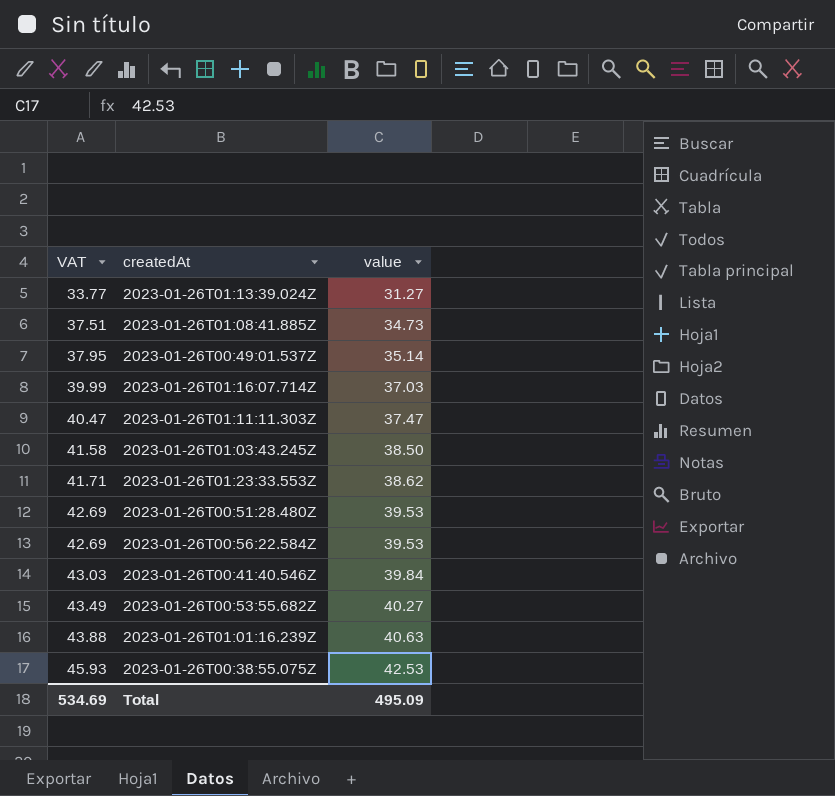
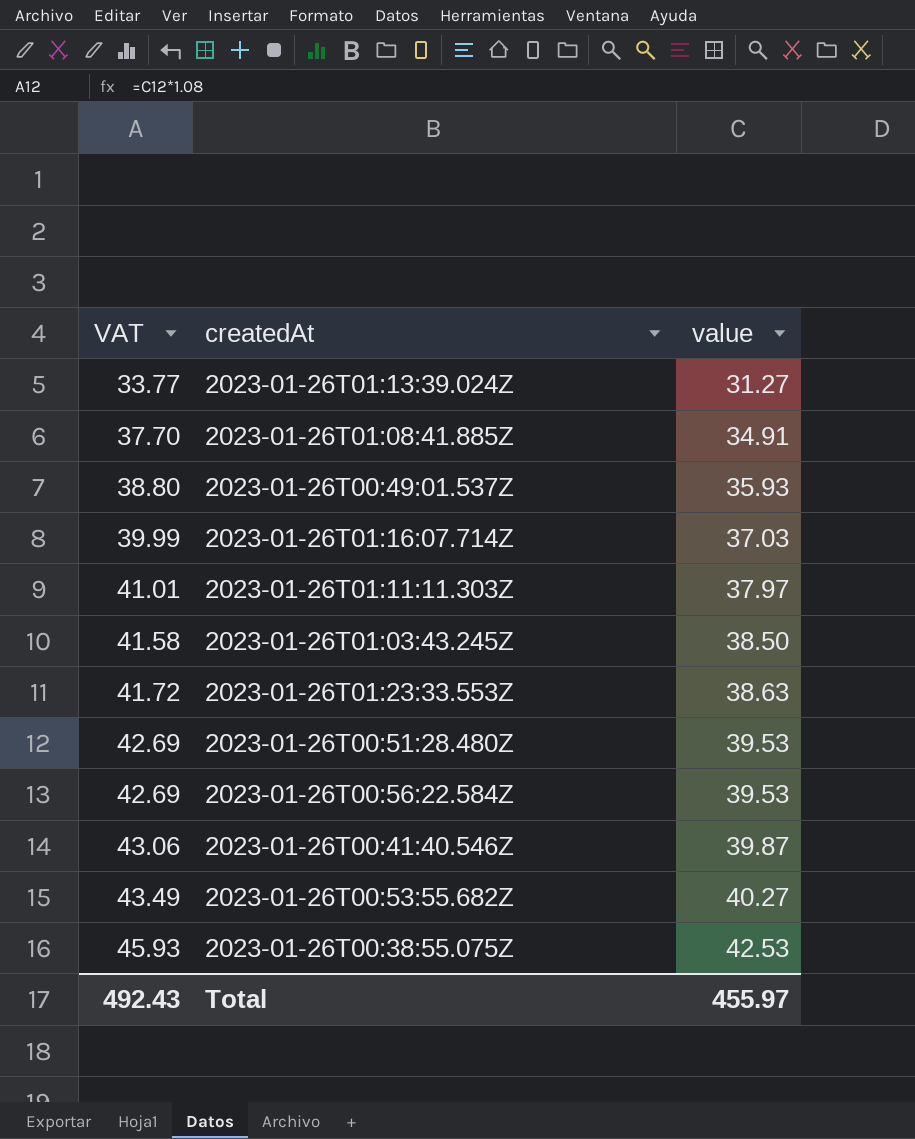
row 2023-01-26T01:01:16.239Z: 43.88 | 40.63 -> none
2023-01-26T01:08:41.885Z | VAT: 37.51 -> 37.70
2023-01-26T01:08:41.885Z | value: 34.73 -> 34.91
2023-01-26T00:49:01.537Z | VAT: 37.95 -> 38.80
2023-01-26T00:49:01.537Z | value: 35.14 -> 35.93
2023-01-26T01:11:11.303Z | VAT: 40.47 -> 41.01
2023-01-26T01:11:11.303Z | value: 37.47 -> 37.97
2023-01-26T01:23:33.553Z | VAT: 41.71 -> 41.72
2023-01-26T01:23:33.553Z | value: 38.62 -> 38.63
2023-01-26T00:41:40.546Z | VAT: 43.03 -> 43.06
2023-01-26T00:41:40.546Z | value: 39.84 -> 39.87
Total | VAT: 534.69 -> 492.43
Total | value: 495.09 -> 455.97

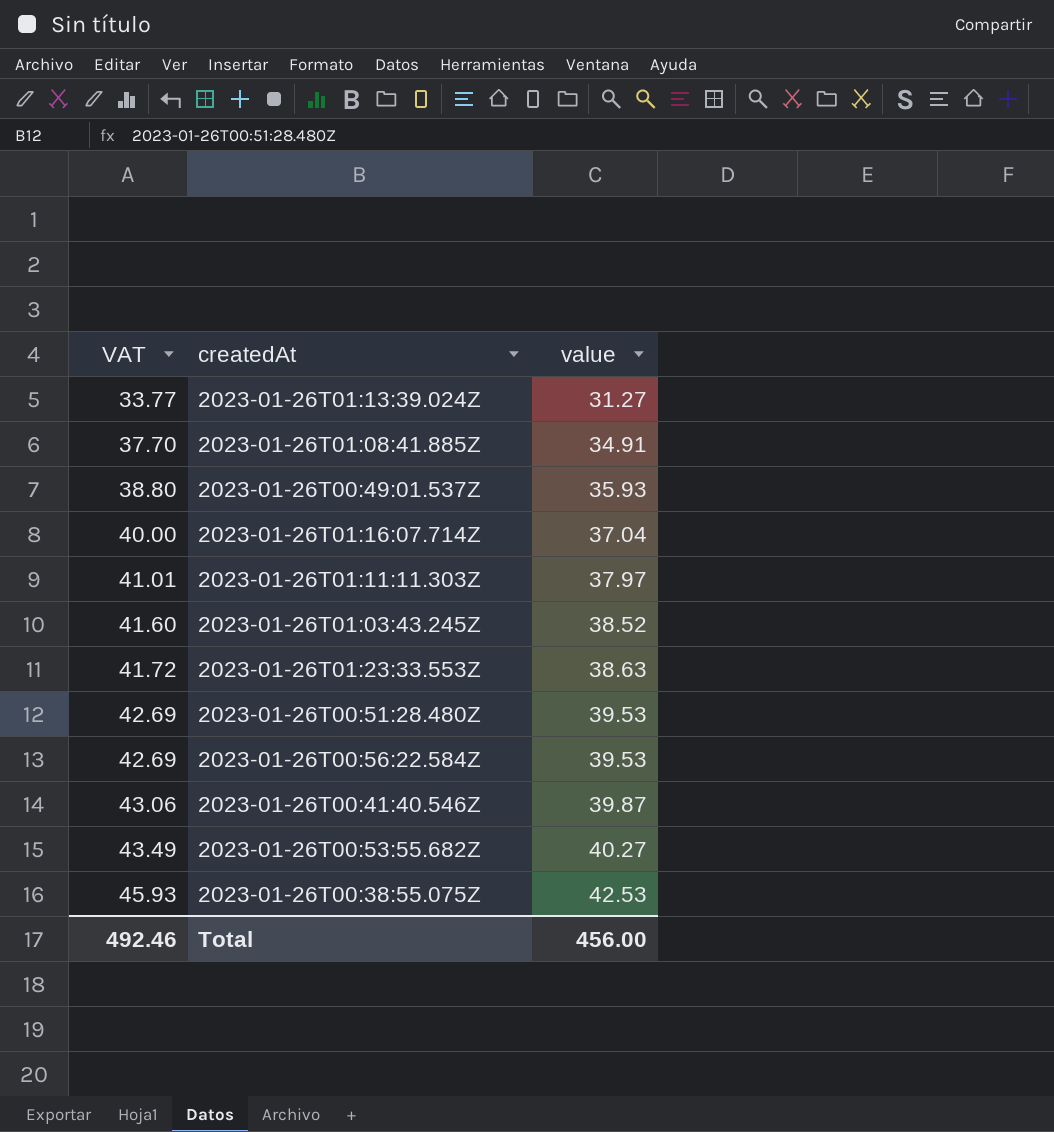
2023-01-26T01:16:07.714Z | VAT: 39.99 -> 40.00
2023-01-26T01:16:07.714Z | value: 37.03 -> 37.04
2023-01-26T01:03:43.245Z | VAT: 41.58 -> 41.60
2023-01-26T01:03:43.245Z | value: 38.50 -> 38.52
Total | VAT: 492.43 -> 492.46
Total | value: 455.97 -> 456.00

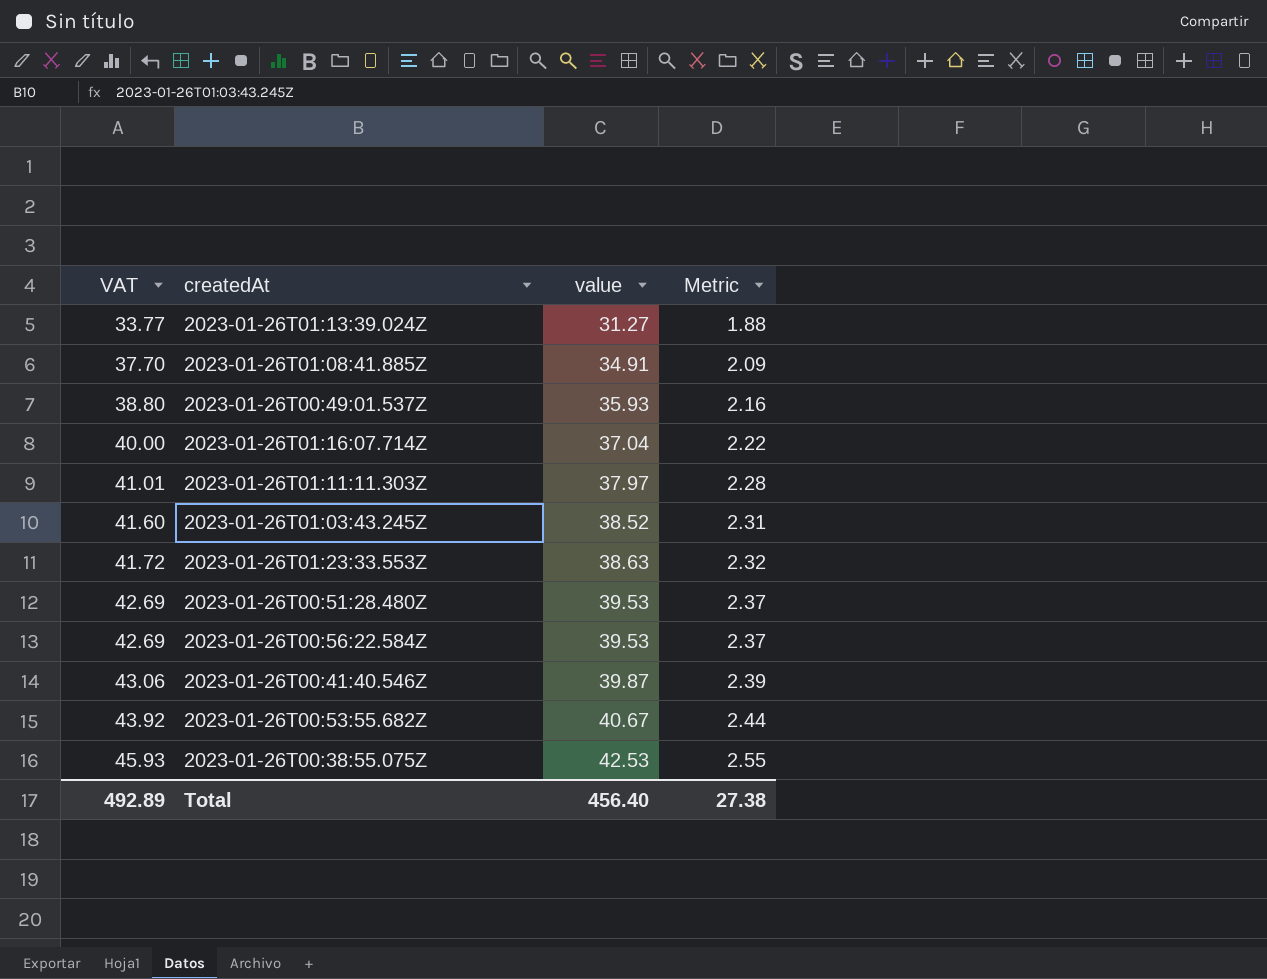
column Metric | formula: none -> [value] * 0.06
2023-01-26T00:53:55.682Z | VAT: 43.49 -> 43.92
2023-01-26T00:53:55.682Z | value: 40.27 -> 40.67
Total | VAT: 492.46 -> 492.89
Total | value: 456.00 -> 456.40

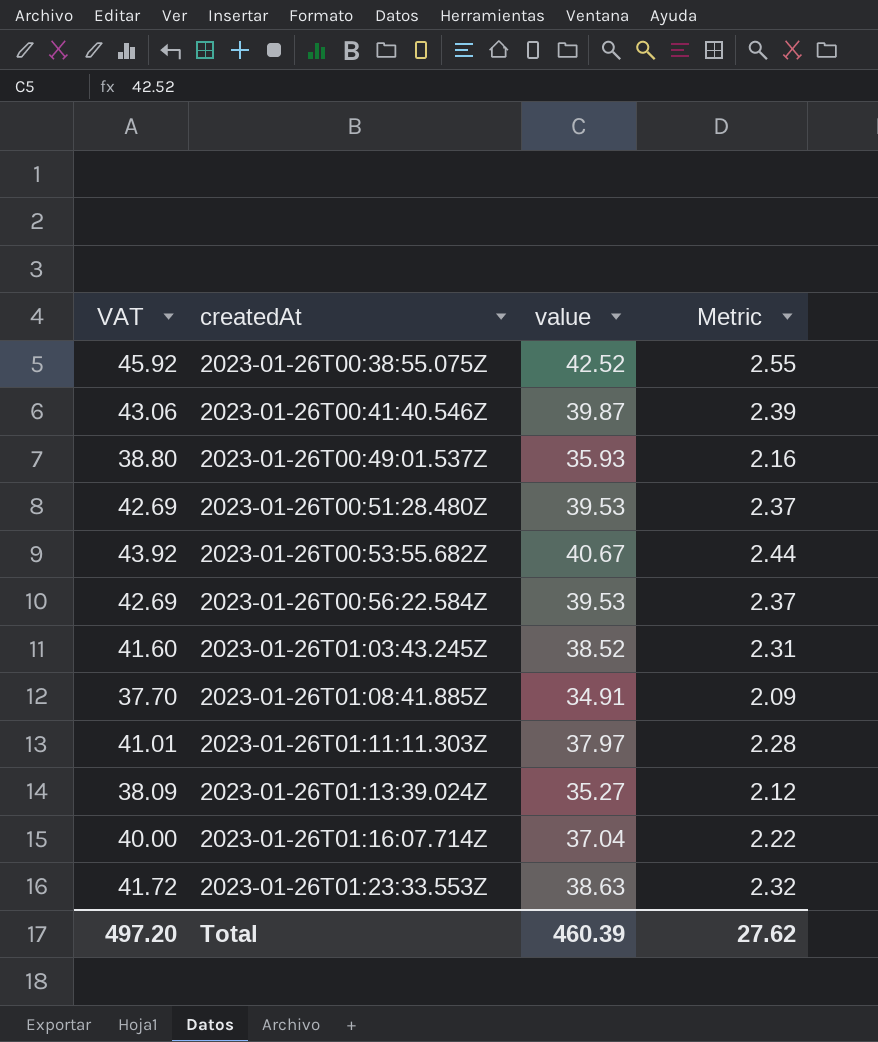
row order: VAT ascending -> createdAt ascending
2023-01-26T00:38:55.075Z | VAT: 45.93 -> 45.92
2023-01-26T00:38:55.075Z | value: 42.53 -> 42.52
2023-01-26T01:13:39.024Z | VAT: 33.77 -> 38.09
2023-01-26T01:13:39.024Z | value: 31.27 -> 35.27
2023-01-26T01:13:39.024Z | Metric: 1.88 -> 2.12
Total | VAT: 492.89 -> 497.20
Total | value: 456.40 -> 460.39
Total | Metric: 27.38 -> 27.62

